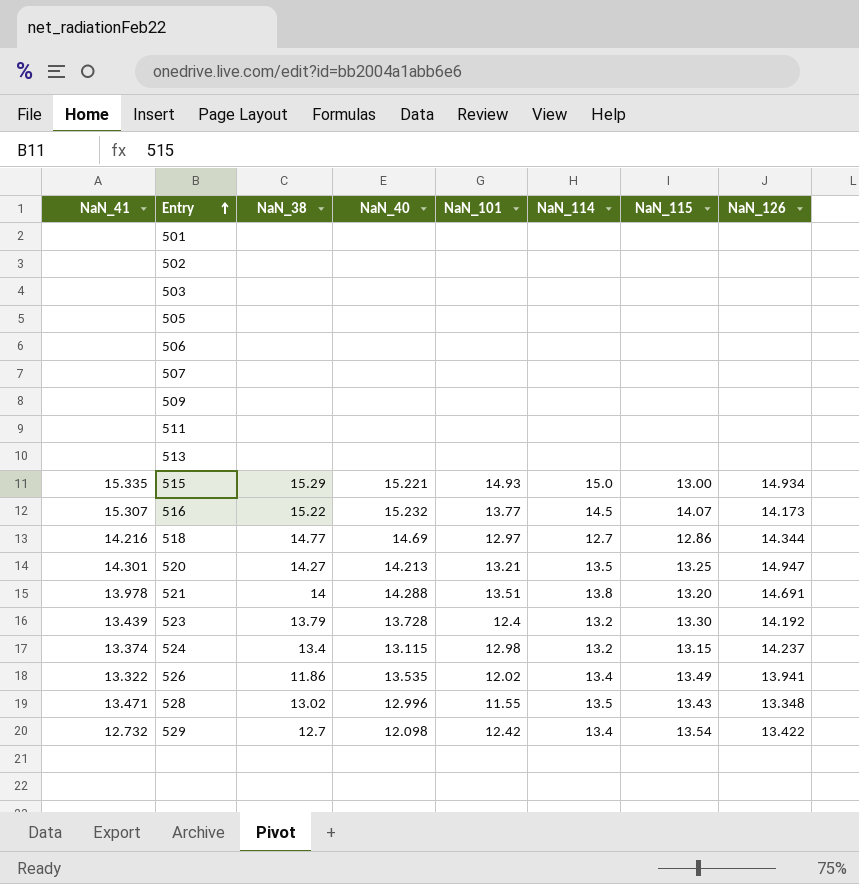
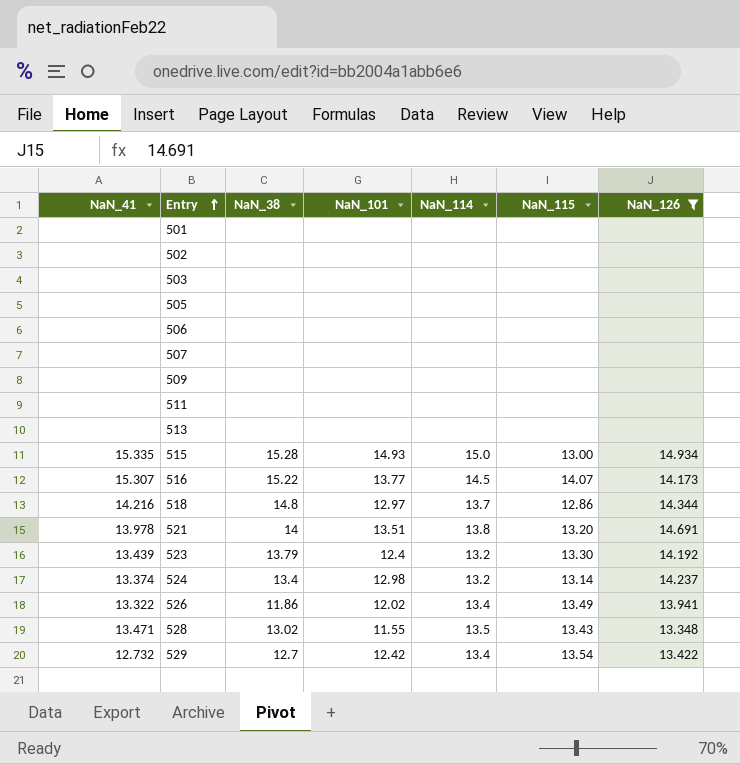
filter: none -> NaN_126 != 14.947
column NaN_40 | position: 4 -> none
515 | NaN_38: 15.29 -> 15.28
518 | NaN_38: 14.77 -> 14.8
518 | NaN_114: 12.7 -> 13.7
524 | NaN_115: 13.15 -> 13.14

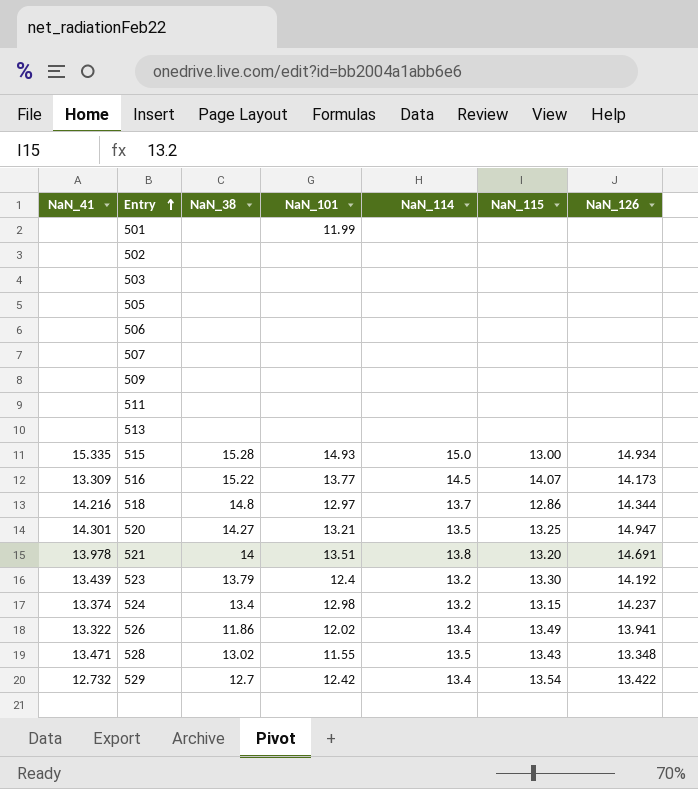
filter: NaN_126 != 14.947 -> none
501 | NaN_101: none -> 11.99
516 | NaN_41: 15.307 -> 13.309
524 | NaN_115: 13.14 -> 13.15

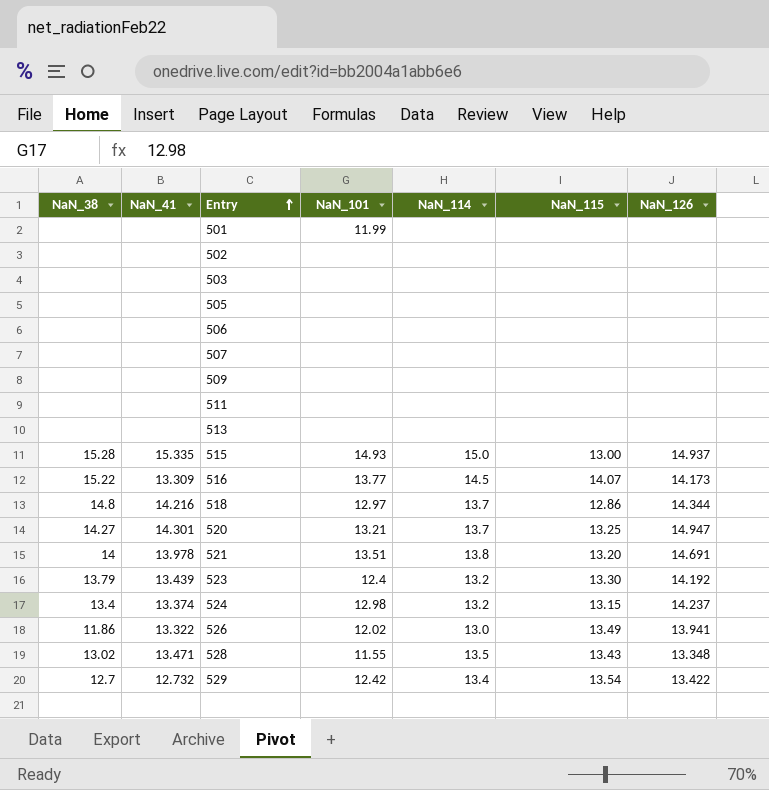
column NaN_38 | position: 3 -> 1
515 | NaN_126: 14.934 -> 14.937
520 | NaN_114: 13.5 -> 13.7
526 | NaN_114: 13.4 -> 13.0

